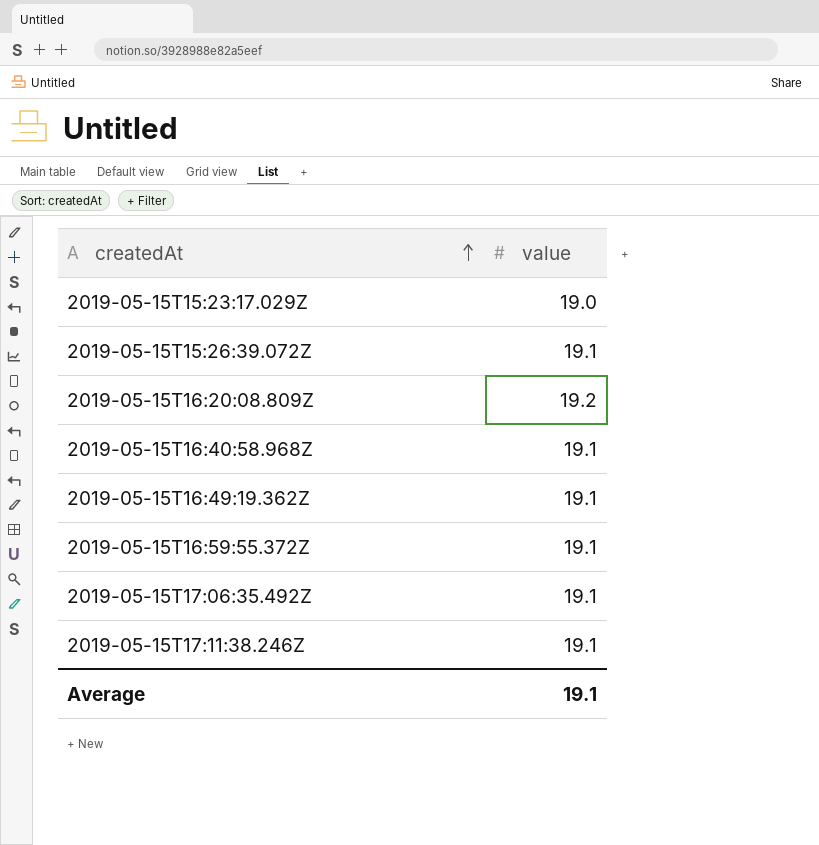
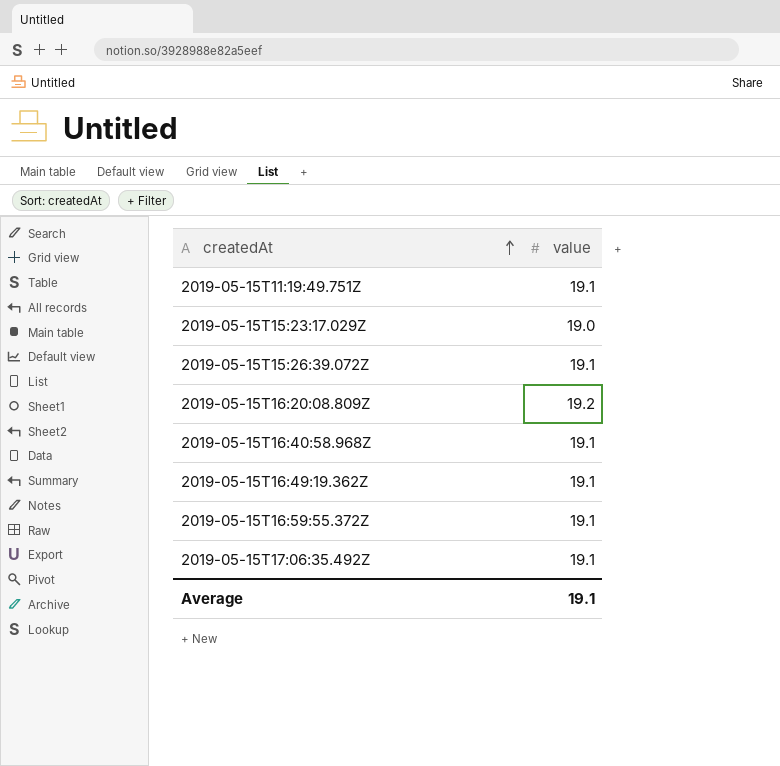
row 2019-05-15T17:11:38.246Z: 19.1 -> none
row 2019-05-15T11:19:49.751Z: none -> 19.1

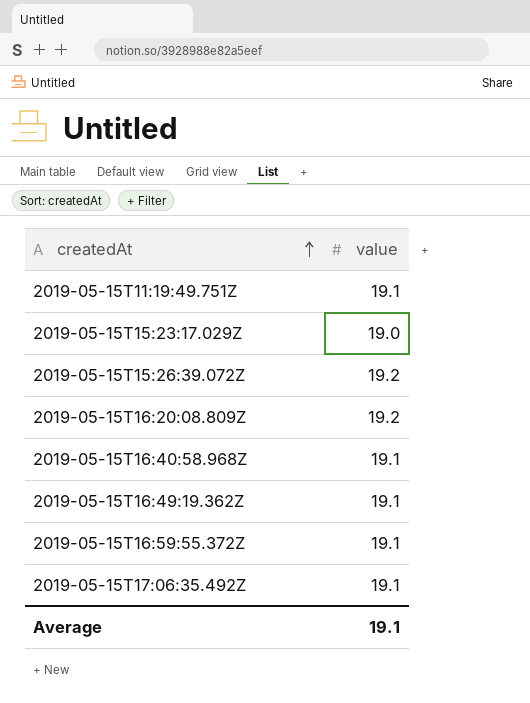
2019-05-15T15:26:39.072Z | value: 19.1 -> 19.2

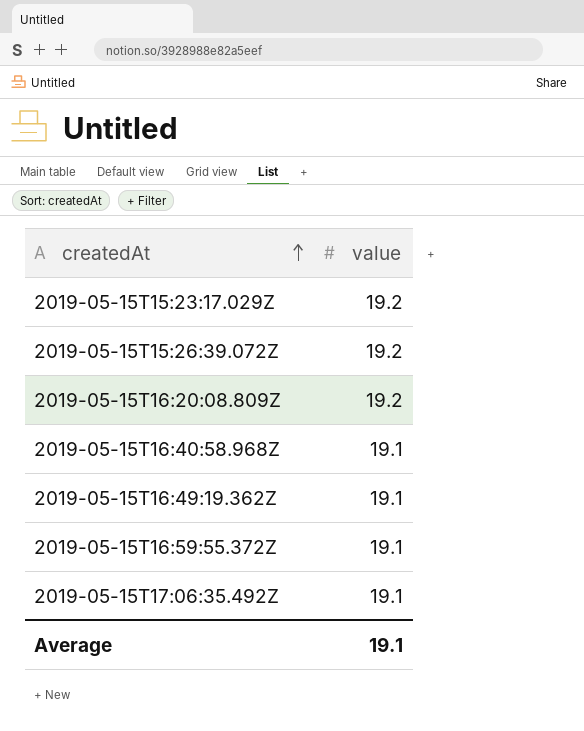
row 2019-05-15T11:19:49.751Z: 19.1 -> none
2019-05-15T15:23:17.029Z | value: 19.0 -> 19.2

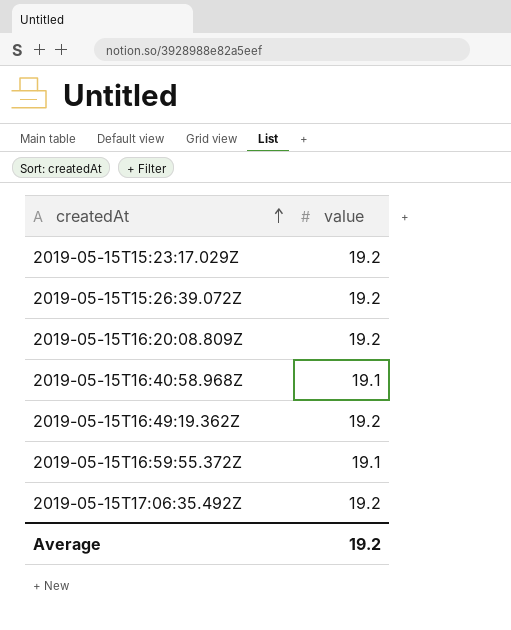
2019-05-15T16:49:19.362Z | value: 19.1 -> 19.2
2019-05-15T17:06:35.492Z | value: 19.1 -> 19.2
Average | value: 19.1 -> 19.2

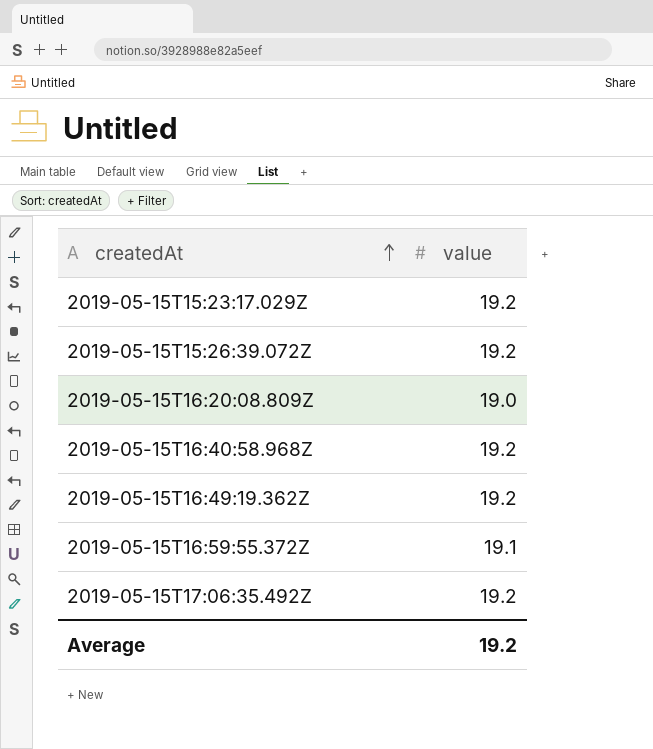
2019-05-15T16:20:08.809Z | value: 19.2 -> 19.0
2019-05-15T16:40:58.968Z | value: 19.1 -> 19.2

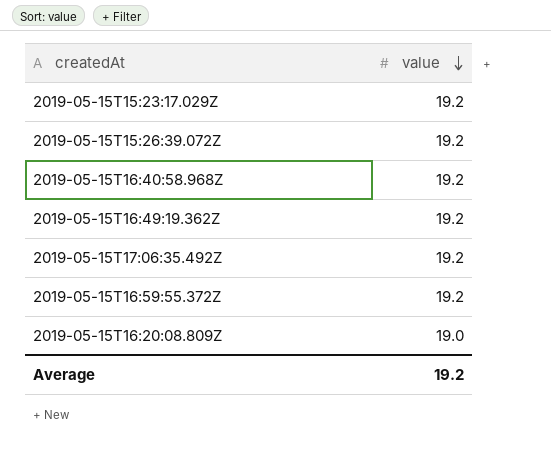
row order: createdAt ascending -> value descending
2019-05-15T16:59:55.372Z | value: 19.1 -> 19.2

